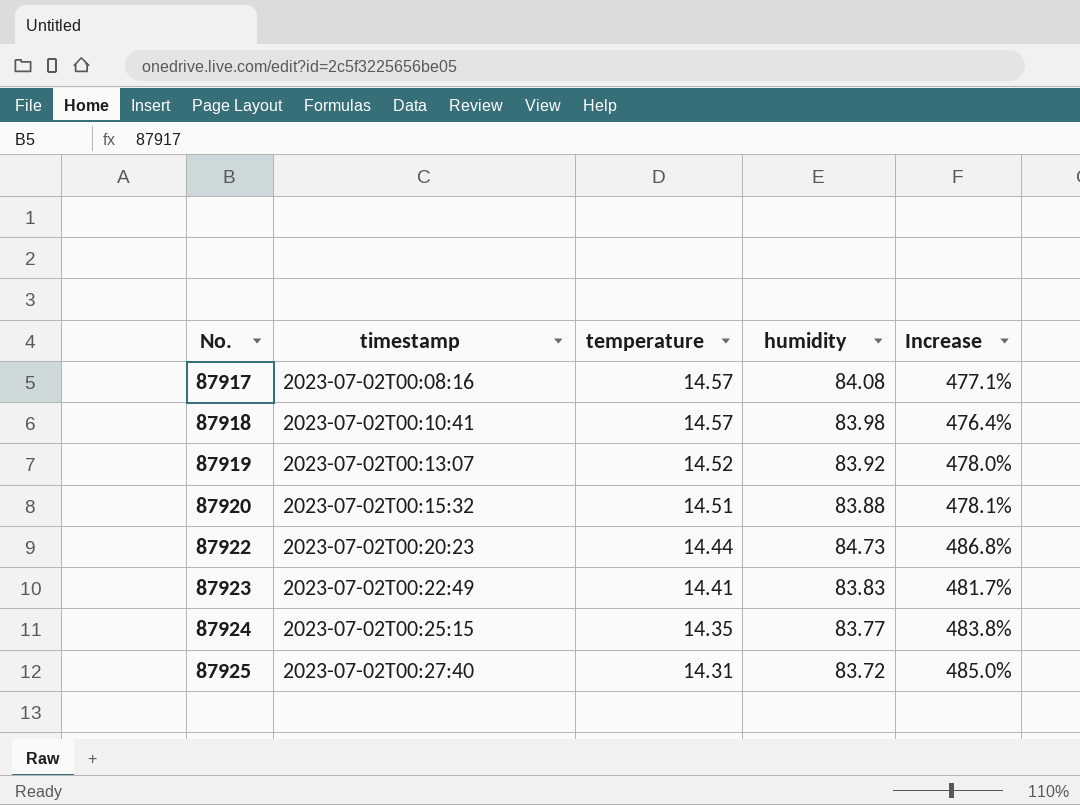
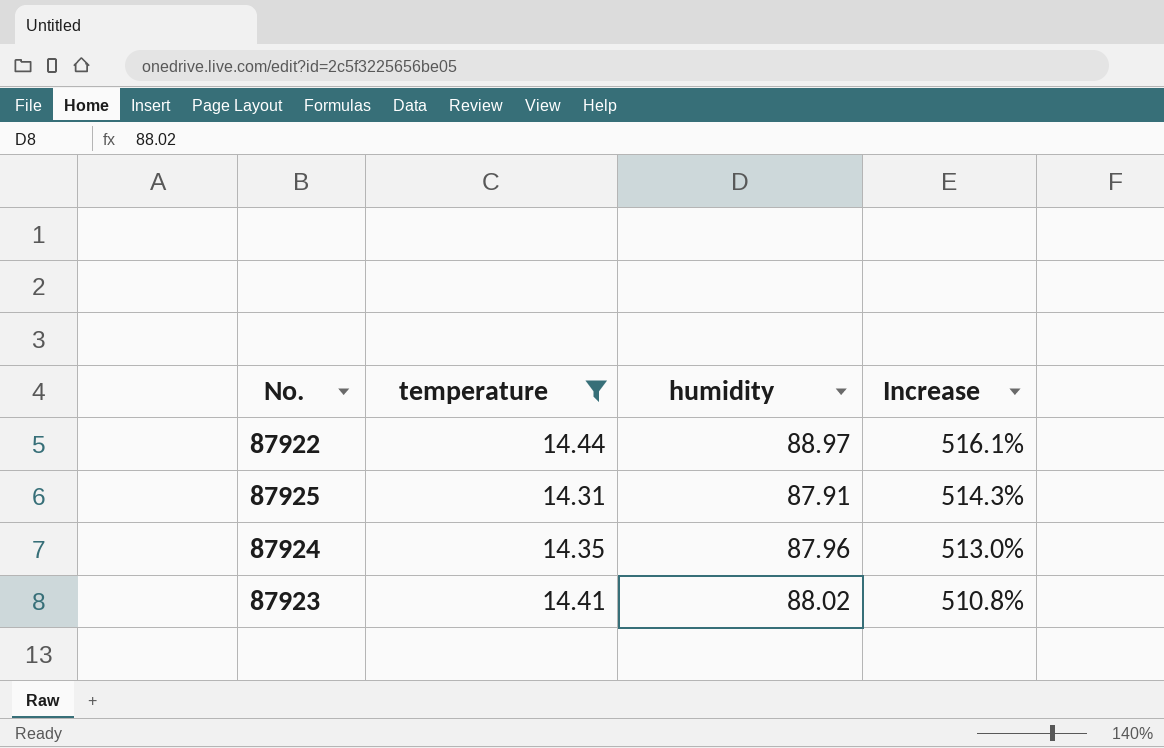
filter: none -> temperature <= 14.44
row order: No. ascending -> Increase descending
column timestamp | position: 2 -> none
87922 | humidity: 84.73 -> 88.97
87922 | Increase: 486.8% -> 516.1%
87925 | humidity: 83.72 -> 87.91
87925 | Increase: 485.0% -> 514.3%
87924 | humidity: 83.77 -> 87.96
87924 | Increase: 483.8% -> 513.0%
87923 | humidity: 83.83 -> 88.02
87923 | Increase: 481.7% -> 510.8%

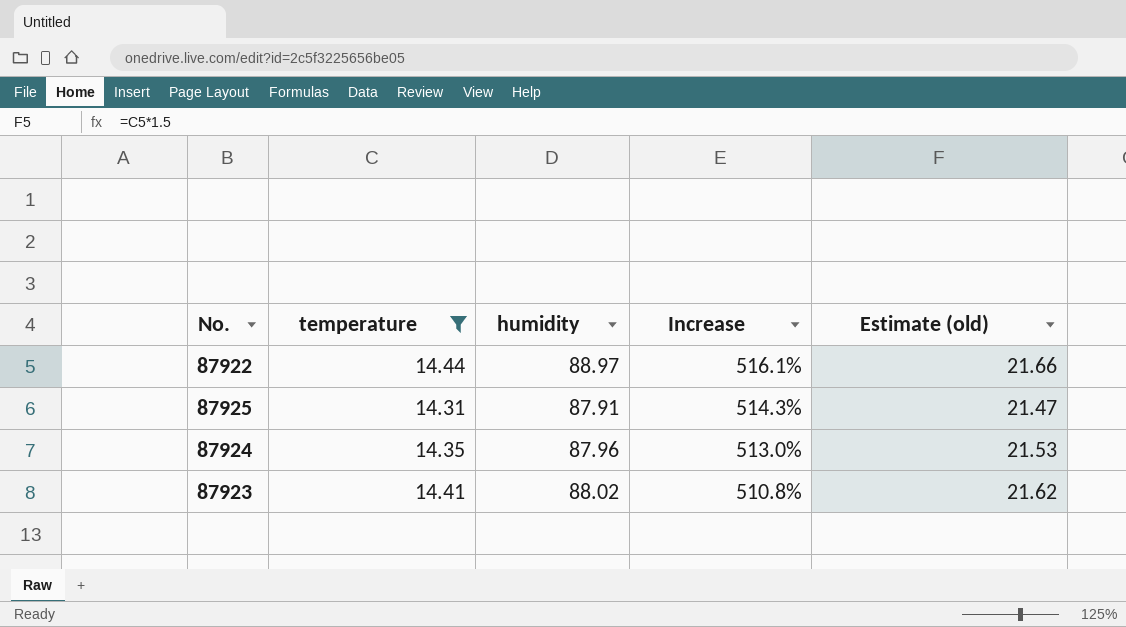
column Estimate (old) | formula: none -> [temperature] * 1.5

